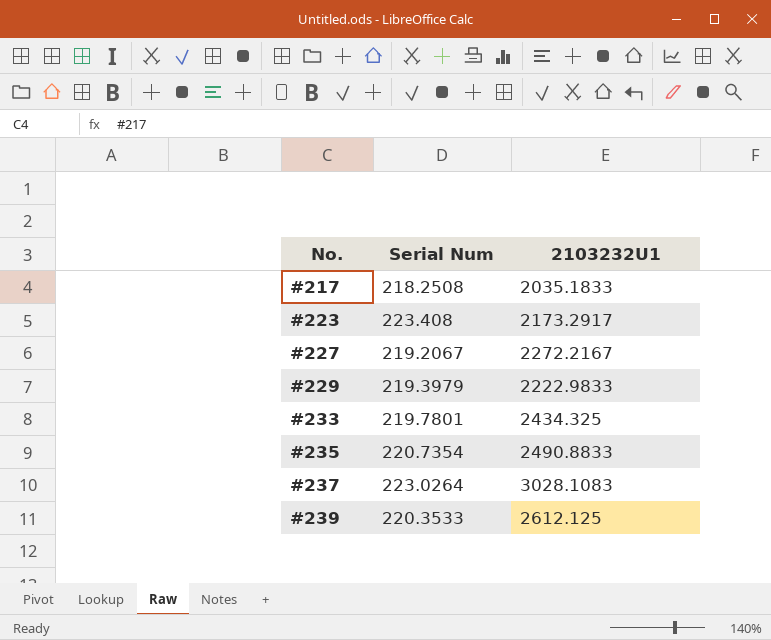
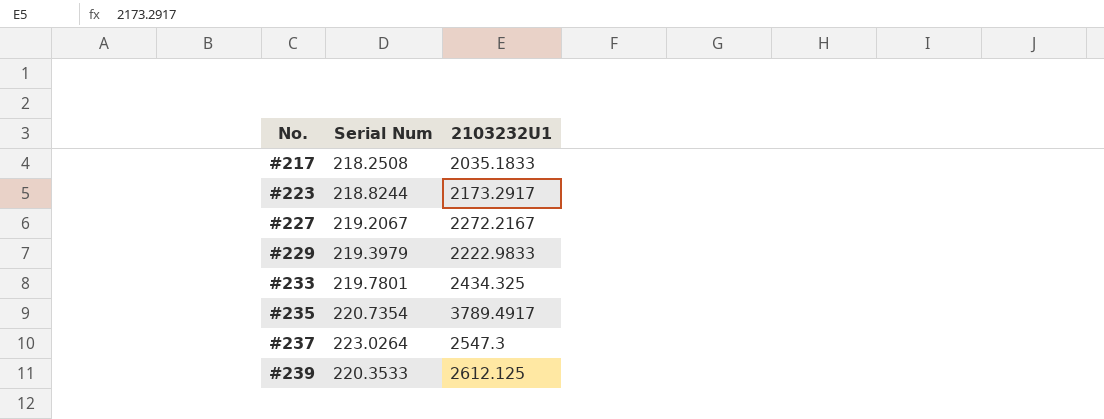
#223 | Serial Num: 223.408 -> 218.8244
#235 | 2103232U1: 2490.8833 -> 3789.4917
#237 | 2103232U1: 3028.1083 -> 2547.3

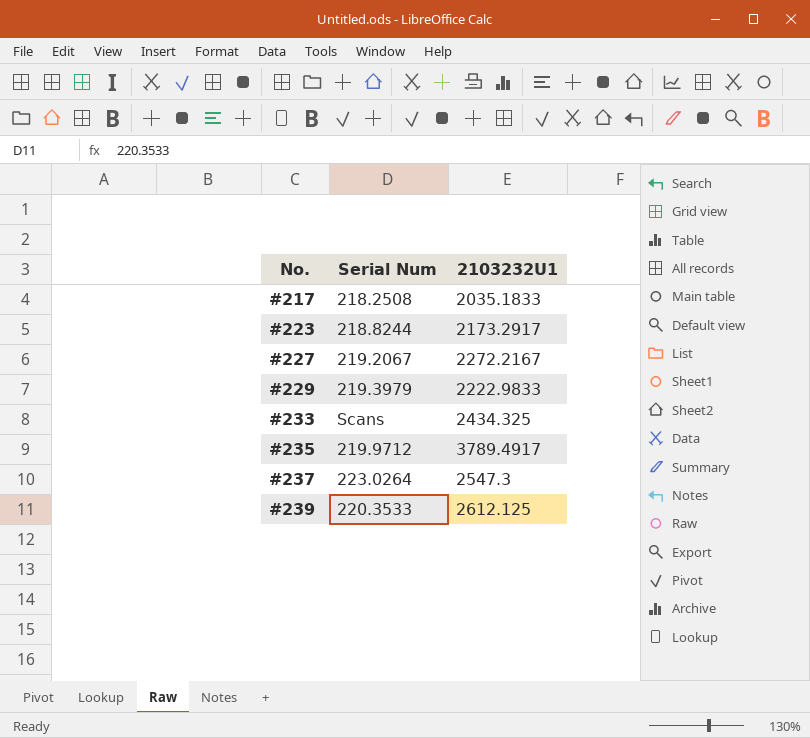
#233 | Serial Num: 219.7801 -> Scans
#235 | Serial Num: 220.7354 -> 219.9712

